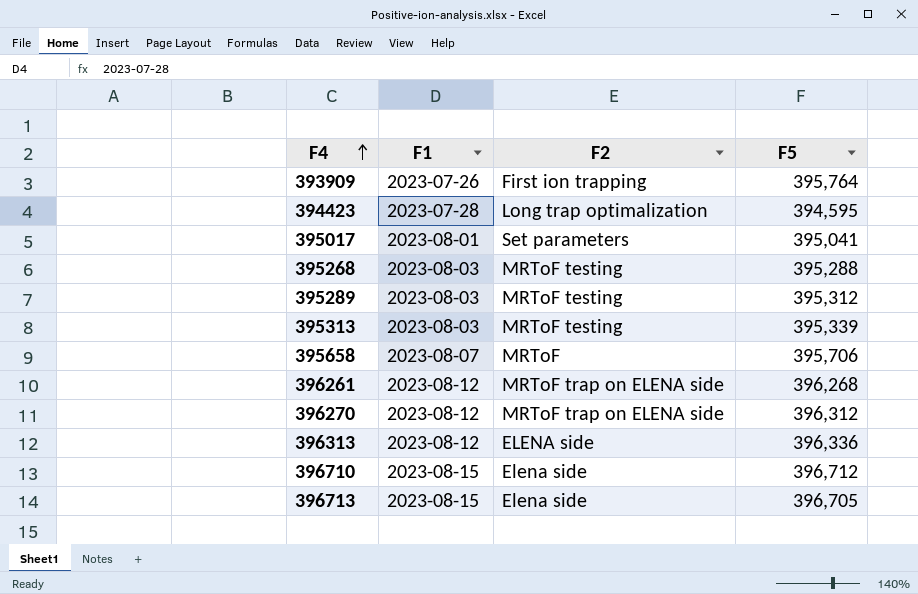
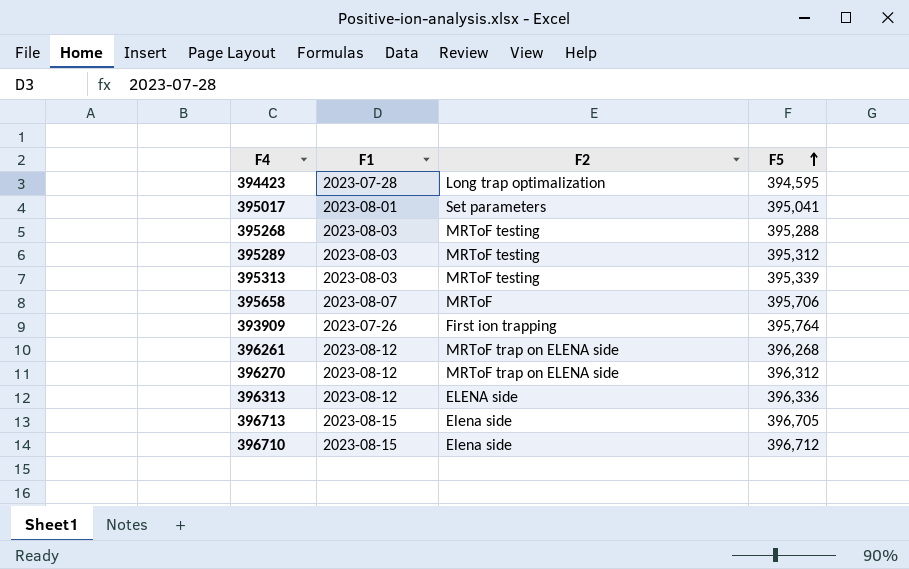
row order: F4 ascending -> F5 ascending

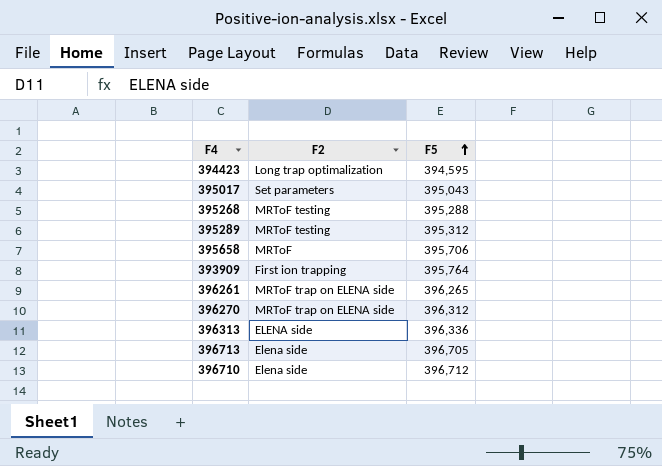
column F1 | position: 2 -> none
row 395313: 2023-08-03 | MRToF testing | 395,339 -> none
395017 | F5: 395,041 -> 395,043
396261 | F5: 396,268 -> 396,265

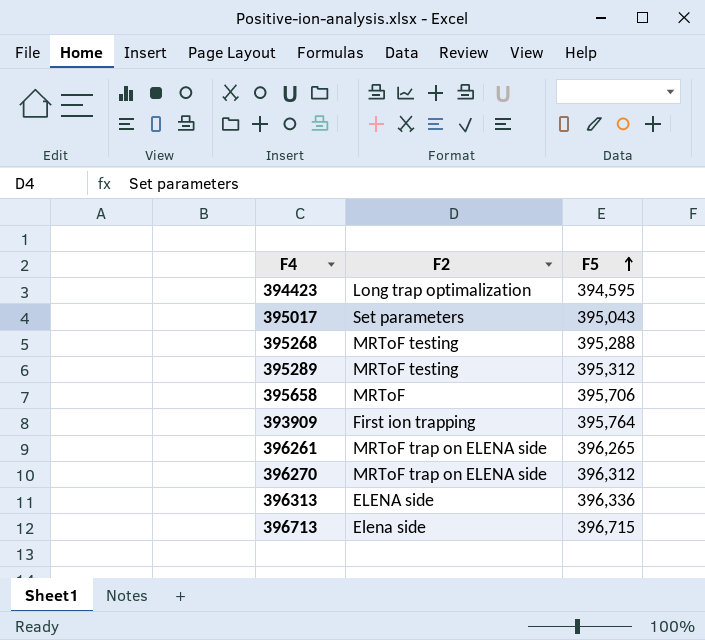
row 396710: Elena side | 396,712 -> none
396713 | F5: 396,705 -> 396,715

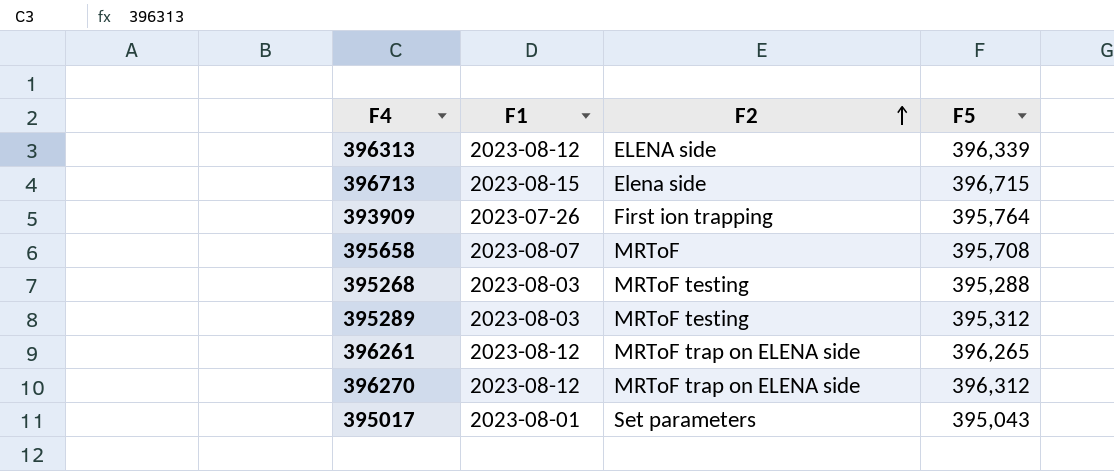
row order: F5 ascending -> F2 ascending
column F1 | position: none -> 2
row 394423: Long trap optimalization | 394,595 -> none
396313 | F5: 396,336 -> 396,339
395658 | F5: 395,706 -> 395,708

